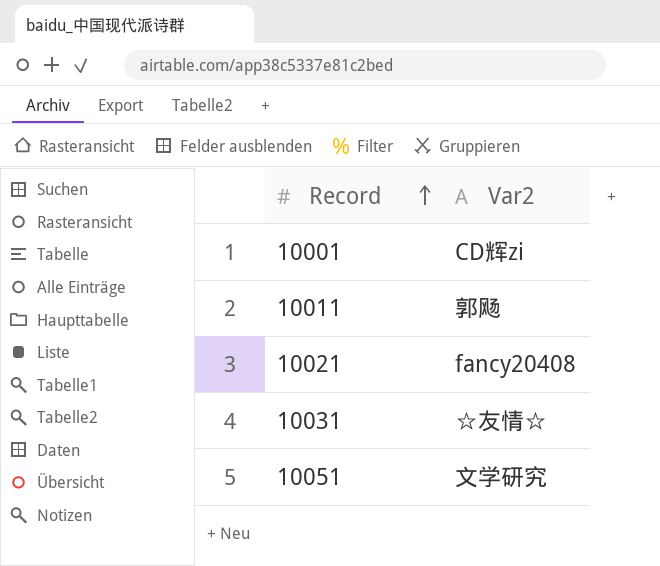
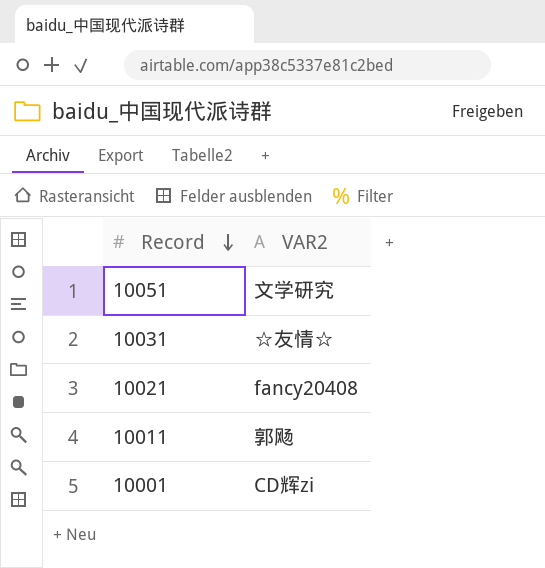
row order: Record ascending -> Record descending
column name: Var2 -> VAR2

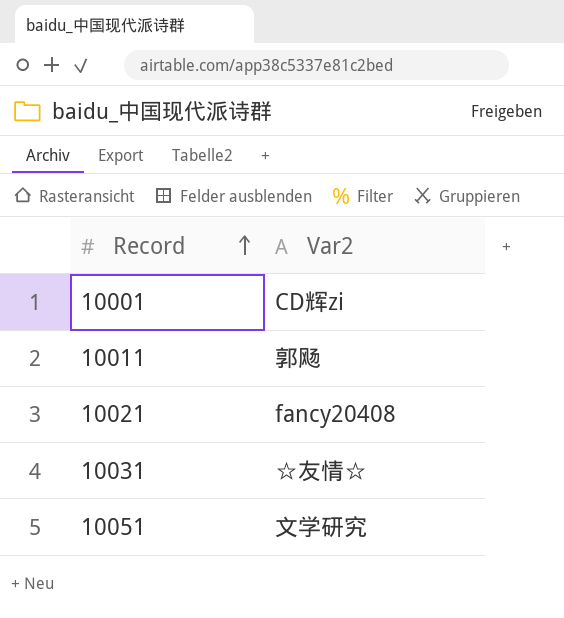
row order: Record descending -> Record ascending
column name: VAR2 -> Var2

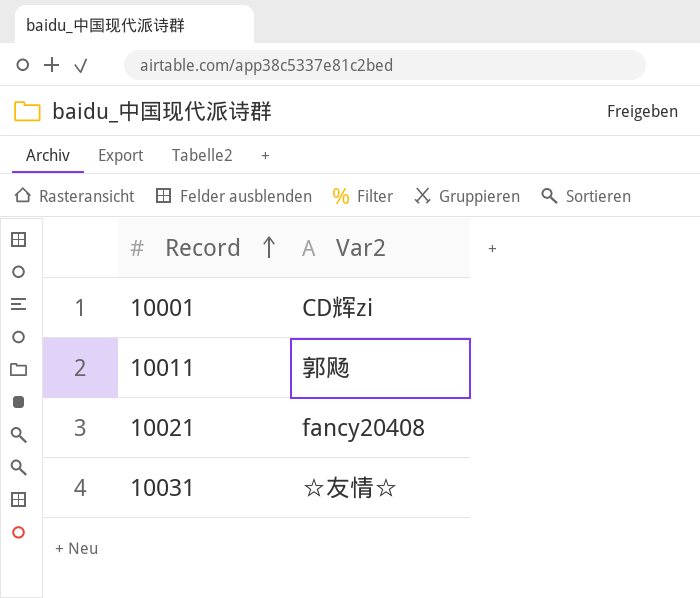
row 10051: 文学研究 -> none

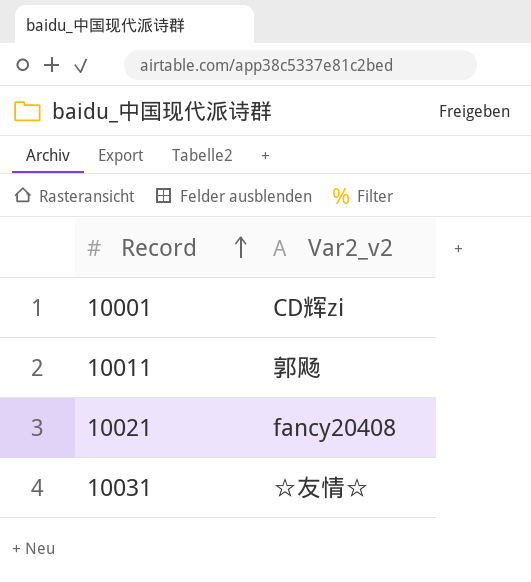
column name: Var2 -> Var2_v2

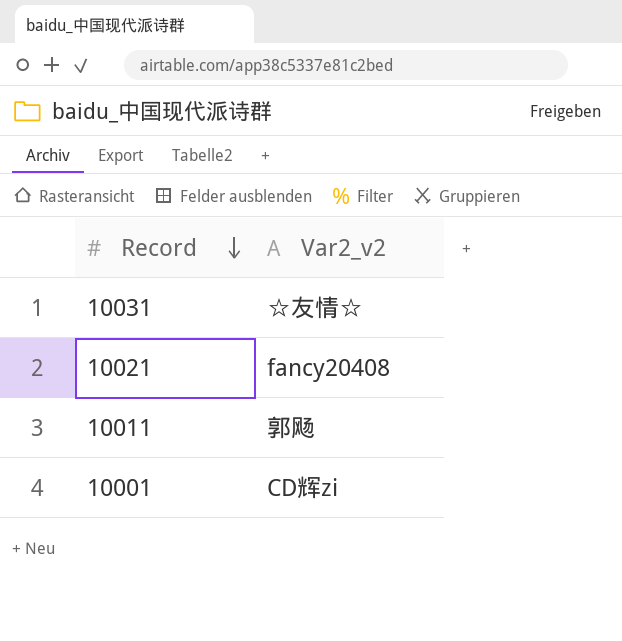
row order: Record ascending -> Record descending

